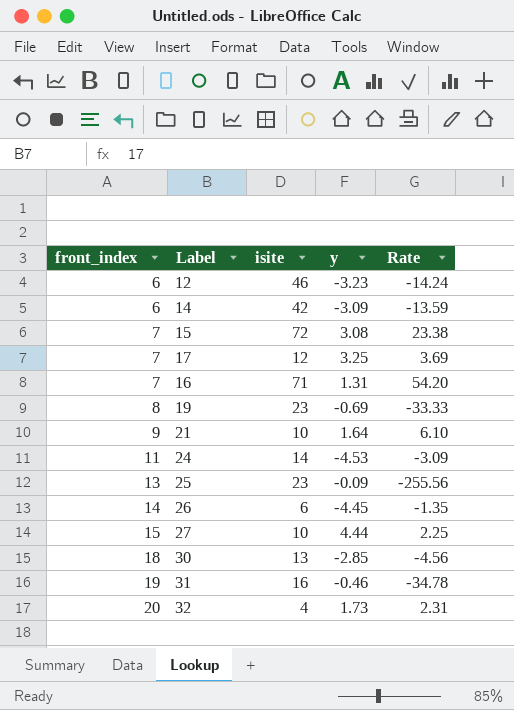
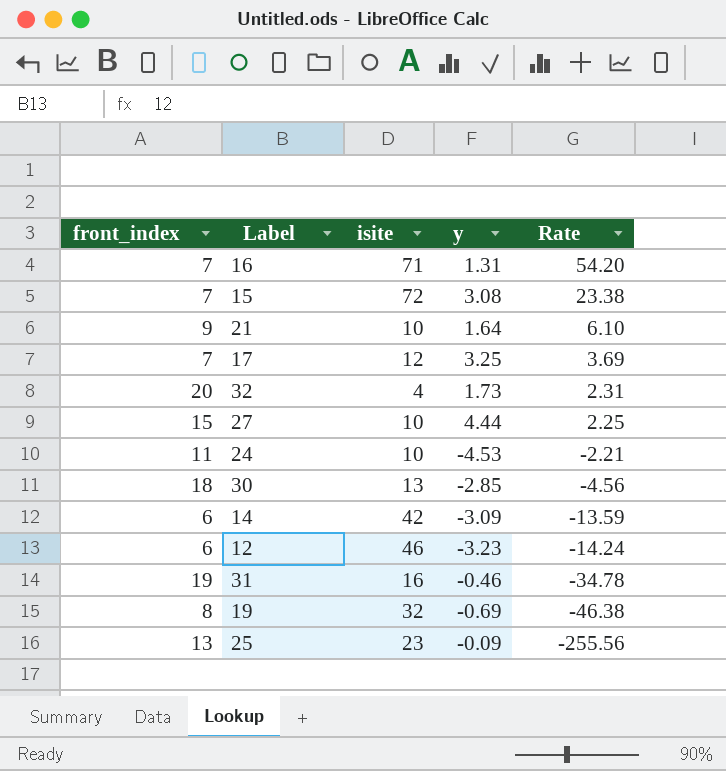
row order: front_index ascending -> Rate descending
row 26: 14 | 6 | -4.45 | -1.35 -> none
24 | isite: 14 -> 10
24 | Rate: -3.09 -> -2.21
19 | isite: 23 -> 32
19 | Rate: -33.33 -> -46.38

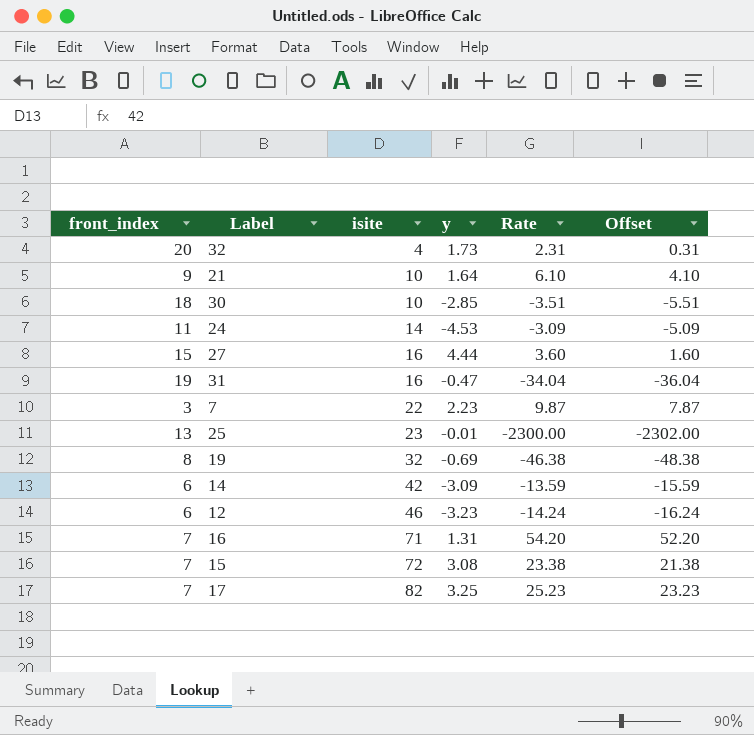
row order: Rate descending -> isite ascending
column Offset | formula: none -> [Rate] - 2
30 | isite: 13 -> 10
30 | Rate: -4.56 -> -3.51
24 | isite: 10 -> 14
24 | Rate: -2.21 -> -3.09
27 | isite: 10 -> 16
27 | Rate: 2.25 -> 3.60
31 | y: -0.46 -> -0.47
31 | Rate: -34.78 -> -34.04
row 7: none -> 3 | 22 | 2.23 | 9.87 | 7.87
25 | y: -0.09 -> -0.01
25 | Rate: -255.56 -> -2300.00
17 | isite: 12 -> 82
17 | Rate: 3.69 -> 25.23

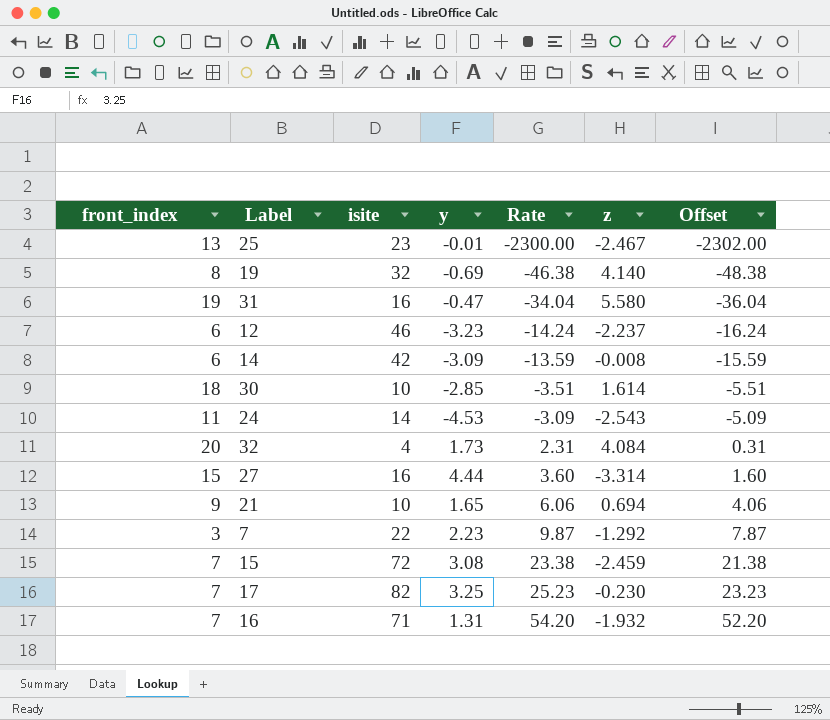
row order: isite ascending -> Rate ascending
column z | position: none -> 6
21 | y: 1.64 -> 1.65
21 | Rate: 6.10 -> 6.06
21 | Offset: 4.10 -> 4.06

